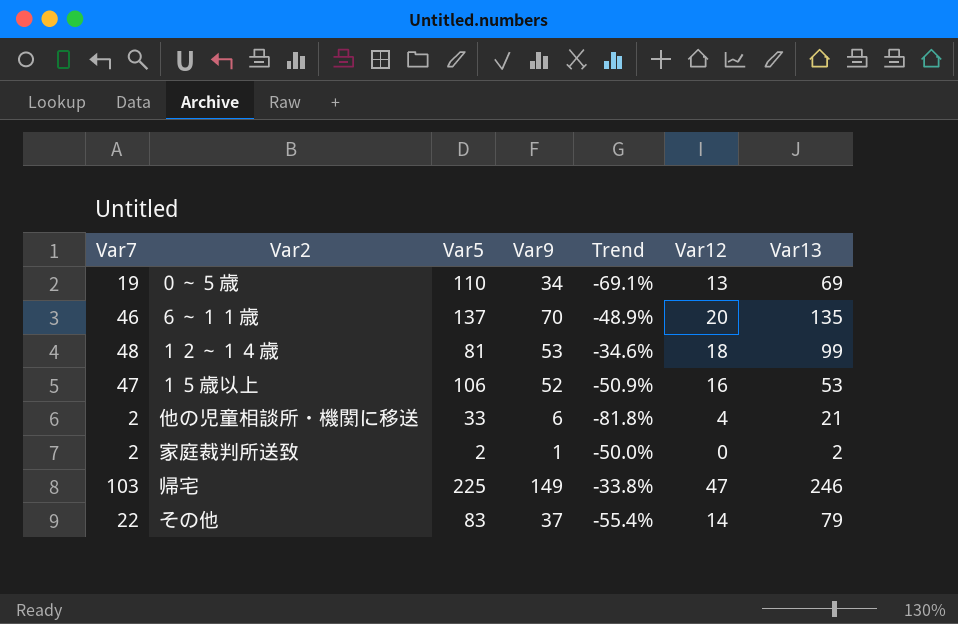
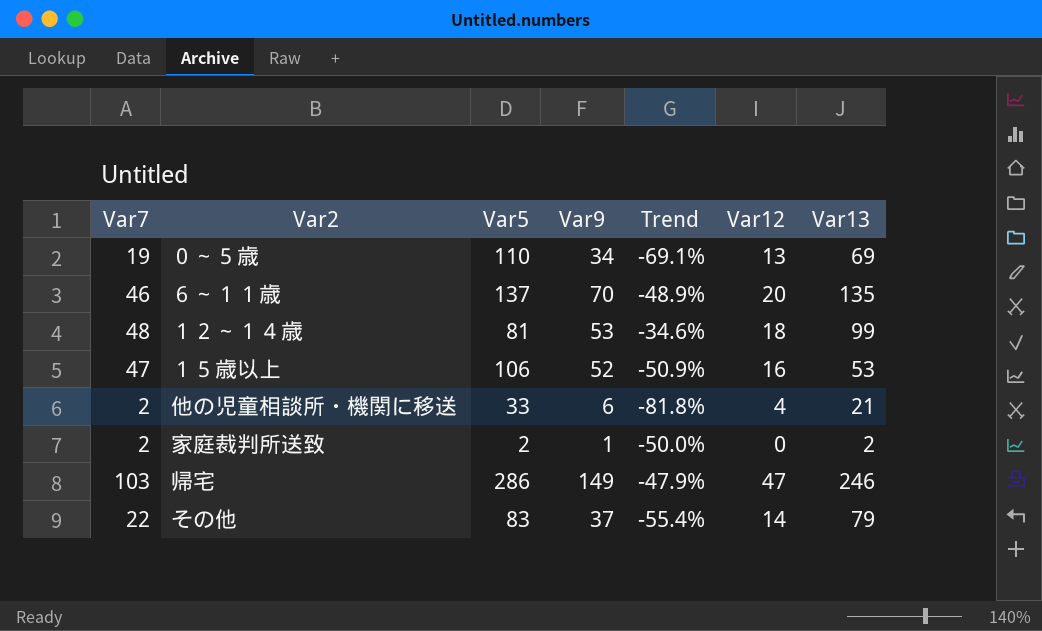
帰宅 | Var5: 225 -> 286
帰宅 | Trend: -33.8% -> -47.9%

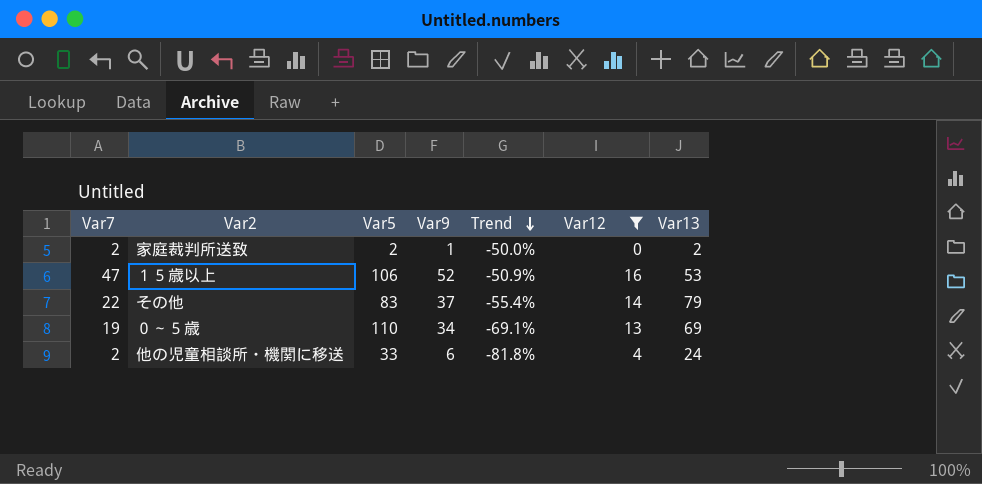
filter: none -> Var12 <= 16
row order: none -> Trend descending
他の児童相談所・機関に移送 | Var13: 21 -> 24

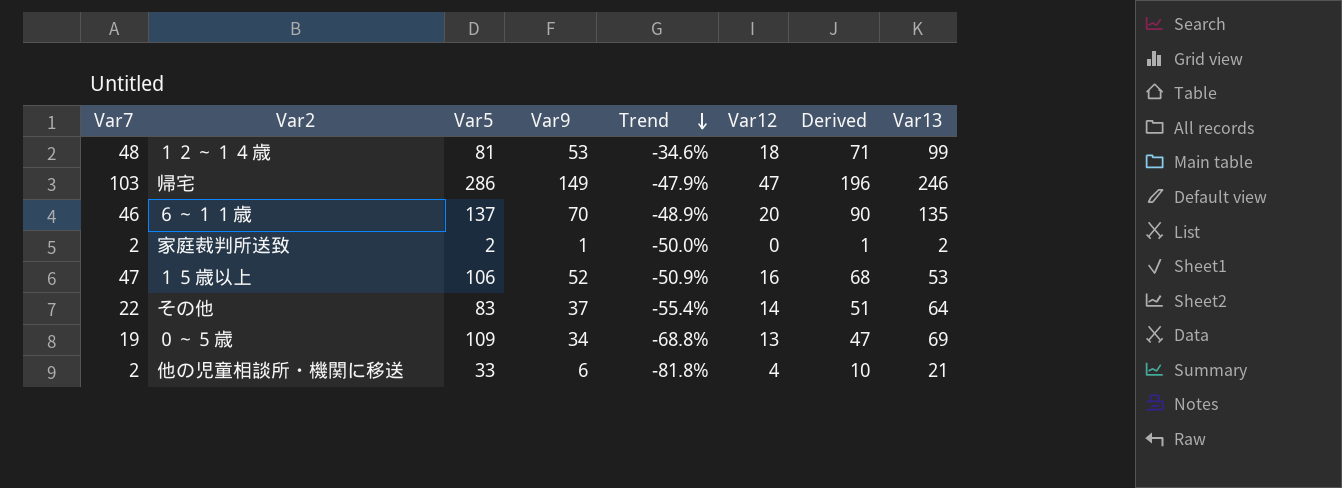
filter: Var12 <= 16 -> none
column Derived | formula: none -> [Var9] + [Var12]
その他 | Var13: 79 -> 64
０～５歳 | Var5: 110 -> 109
０～５歳 | Trend: -69.1% -> -68.8%
他の児童相談所・機関に移送 | Var13: 24 -> 21

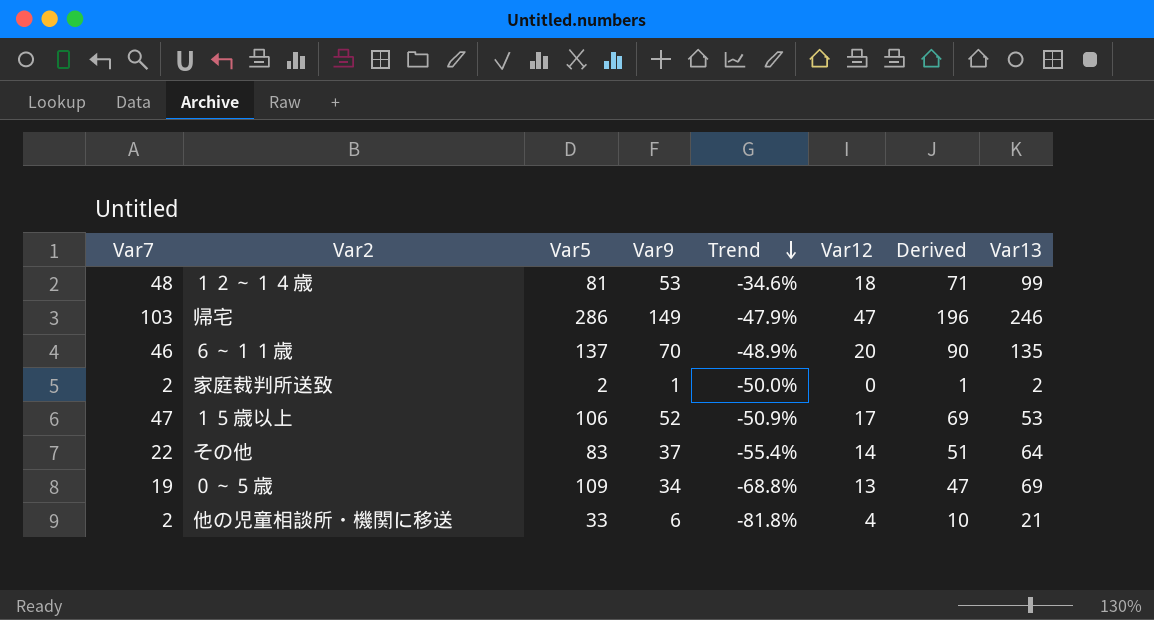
１５歳以上 | Var12: 16 -> 17
１５歳以上 | Derived: 68 -> 69

